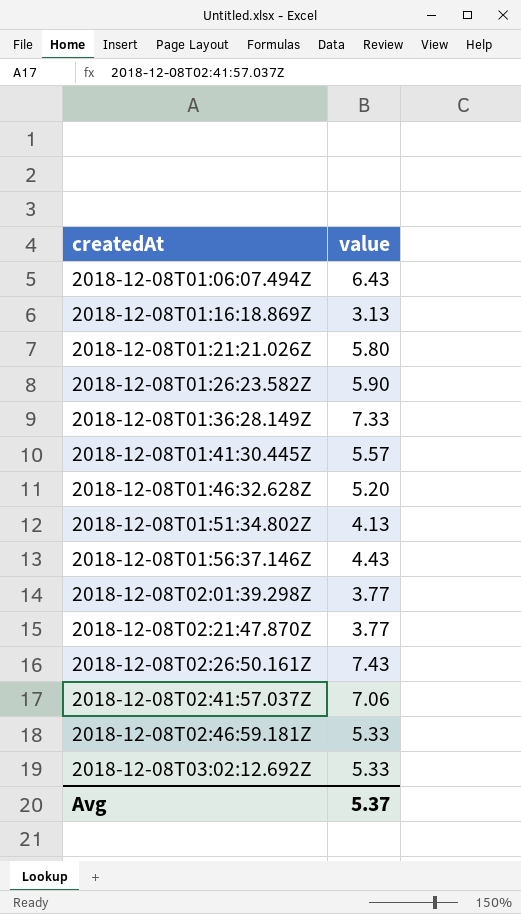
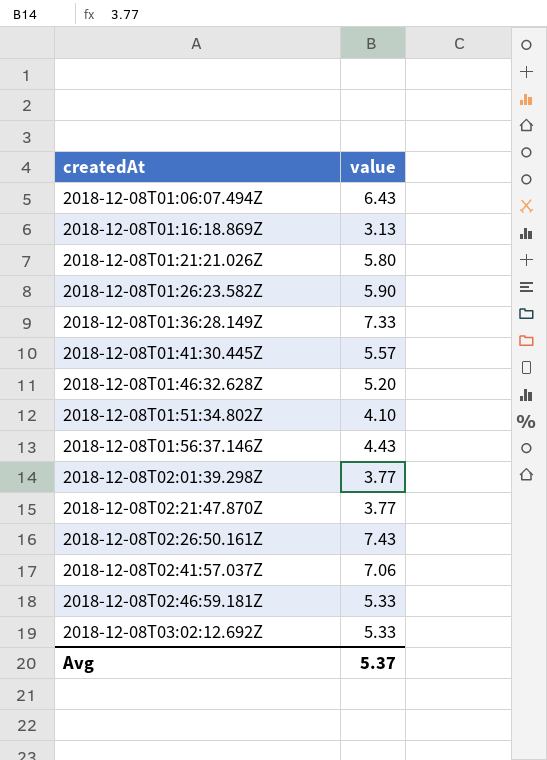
2018-12-08T01:51:34.802Z | value: 4.13 -> 4.10

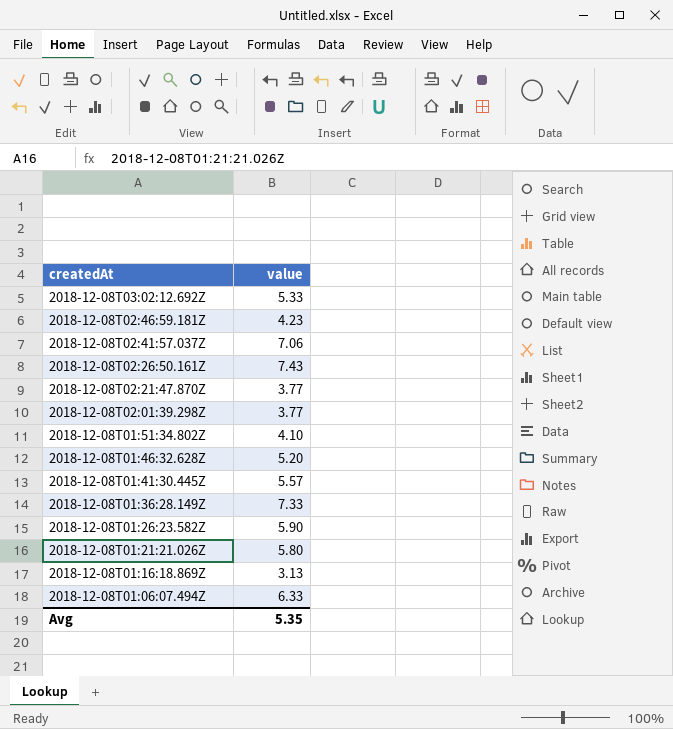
row order: createdAt ascending -> createdAt descending
row 2018-12-08T01:56:37.146Z: 4.43 -> none
2018-12-08T02:46:59.181Z | value: 5.33 -> 4.23
2018-12-08T01:06:07.494Z | value: 6.43 -> 6.33
Avg | value: 5.37 -> 5.35

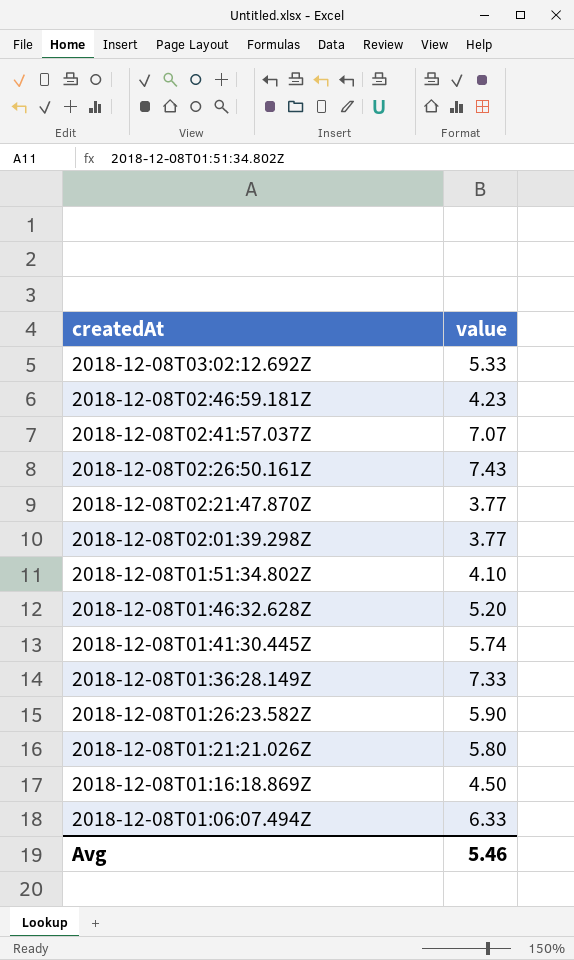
2018-12-08T02:41:57.037Z | value: 7.06 -> 7.07
2018-12-08T01:41:30.445Z | value: 5.57 -> 5.74
2018-12-08T01:16:18.869Z | value: 3.13 -> 4.50
Avg | value: 5.35 -> 5.46

